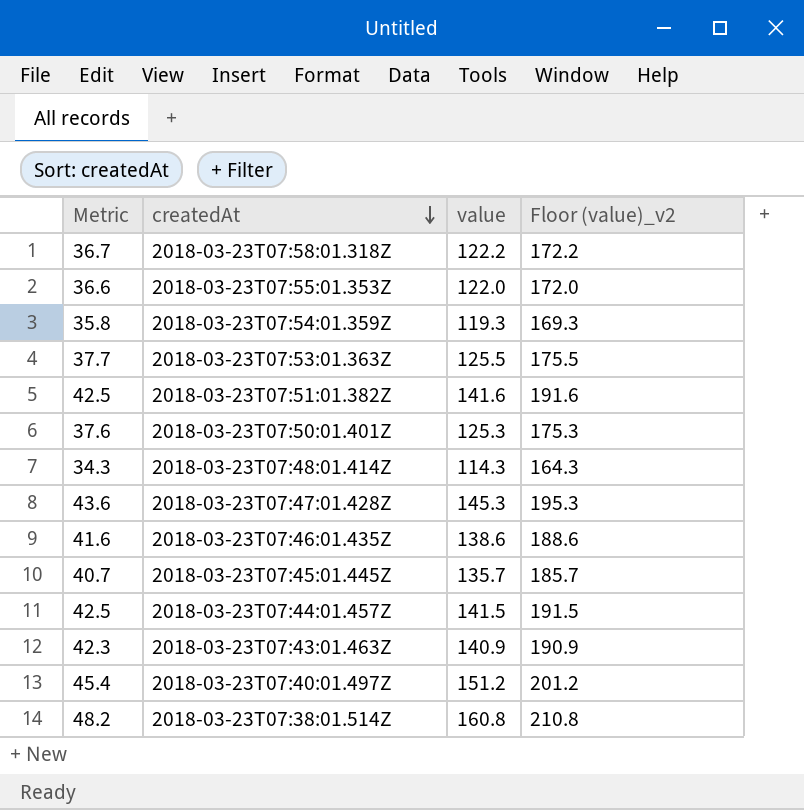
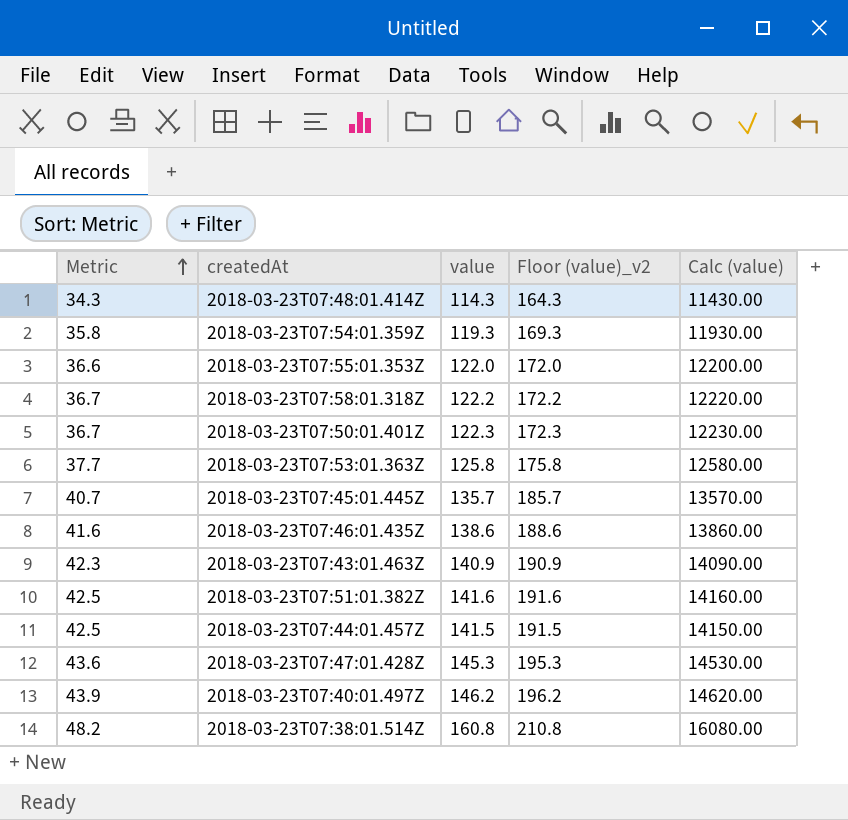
row order: createdAt descending -> Metric ascending
column Calc (value) | formula: none -> [value] * 100
2018-03-23T07:50:01.401Z | Metric: 37.6 -> 36.7
2018-03-23T07:50:01.401Z | value: 125.3 -> 122.3
2018-03-23T07:50:01.401Z | Floor (value)_v2: 175.3 -> 172.3
2018-03-23T07:53:01.363Z | value: 125.5 -> 125.8
2018-03-23T07:53:01.363Z | Floor (value)_v2: 175.5 -> 175.8
2018-03-23T07:40:01.497Z | Metric: 45.4 -> 43.9
2018-03-23T07:40:01.497Z | value: 151.2 -> 146.2
2018-03-23T07:40:01.497Z | Floor (value)_v2: 201.2 -> 196.2

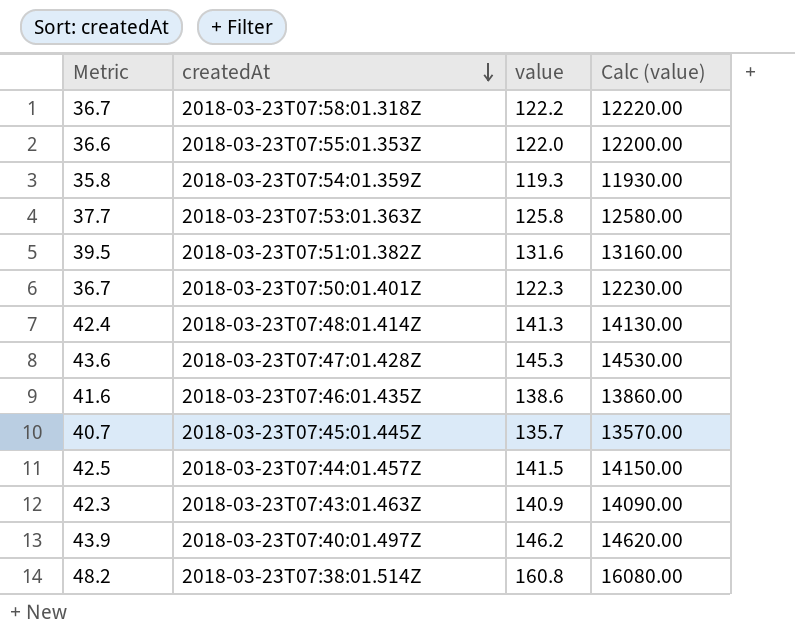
row order: Metric ascending -> createdAt descending
column Floor (value)_v2 | formula: [value] + 50 -> none
2018-03-23T07:51:01.382Z | Metric: 42.5 -> 39.5
2018-03-23T07:51:01.382Z | value: 141.6 -> 131.6
2018-03-23T07:51:01.382Z | Calc (value): 14160.00 -> 13160.00
2018-03-23T07:48:01.414Z | Metric: 34.3 -> 42.4
2018-03-23T07:48:01.414Z | value: 114.3 -> 141.3
2018-03-23T07:48:01.414Z | Calc (value): 11430.00 -> 14130.00

